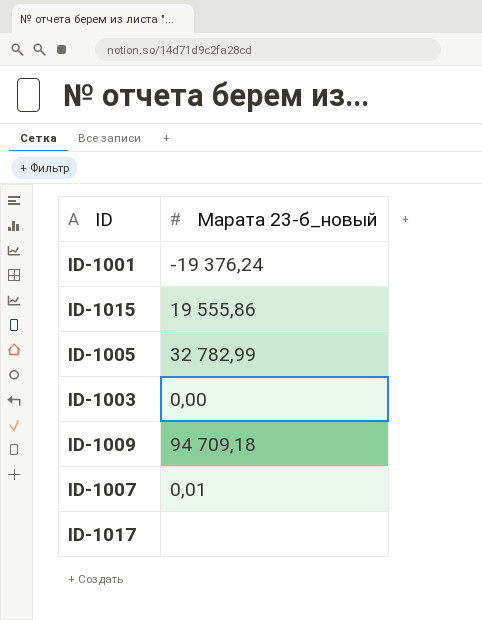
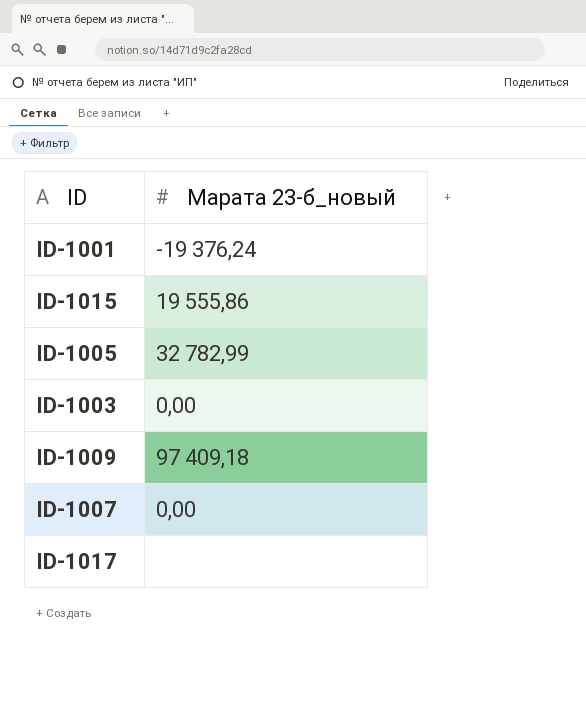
ID-1009 | Марата 23-б_новый: 94 709,18 -> 97 409,18
ID-1007 | Марата 23-б_новый: 0,01 -> 0,00

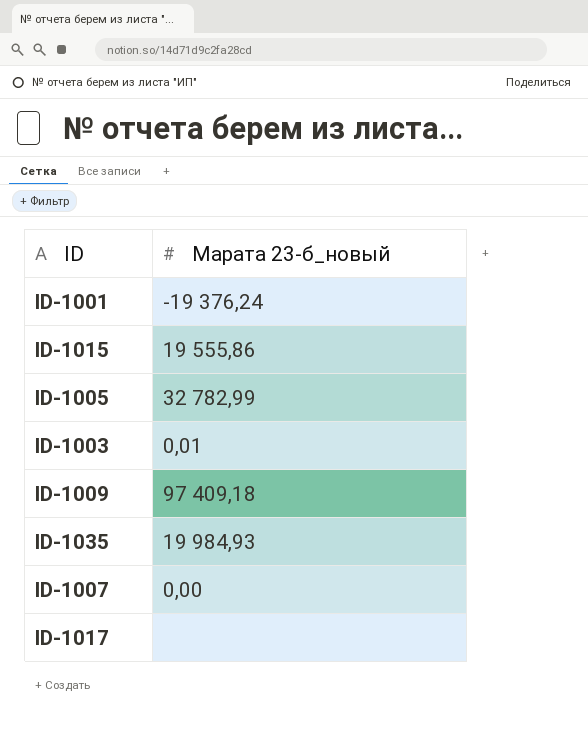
ID-1003 | Марата 23-б_новый: 0,00 -> 0,01
row ID-1035: none -> 19 984,93

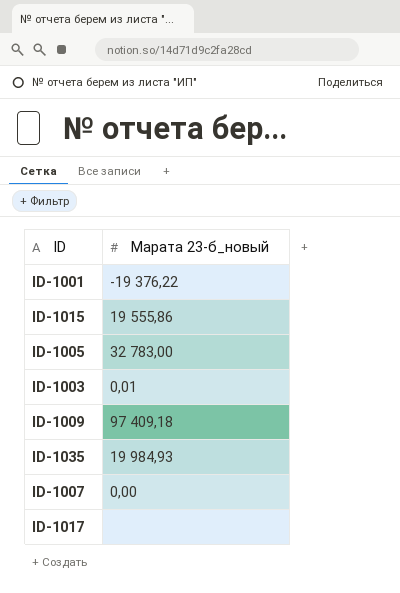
ID-1001 | Марата 23-б_новый: -19 376,24 -> -19 376,22
ID-1005 | Марата 23-б_новый: 32 782,99 -> 32 783,00

